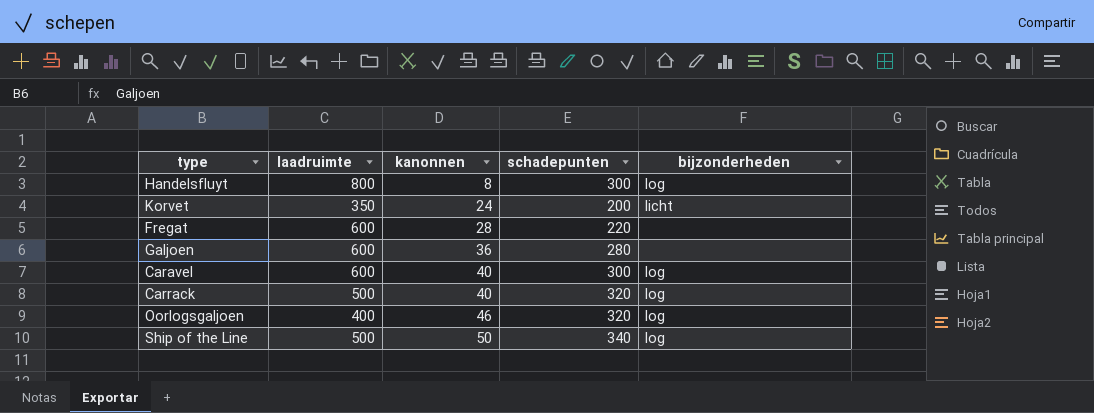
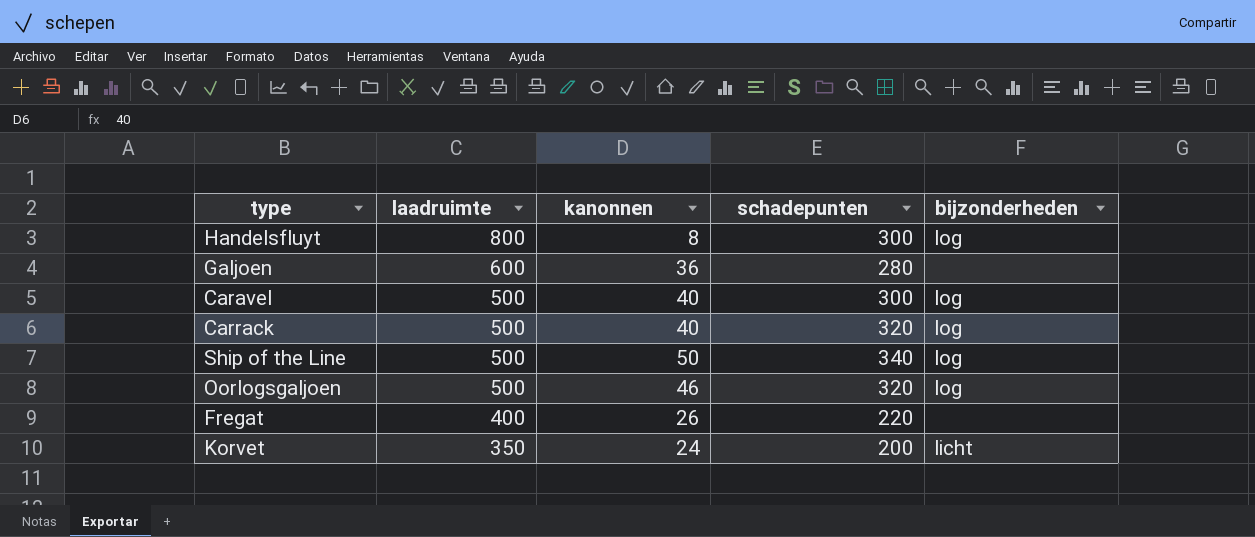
row order: kanonnen ascending -> laadruimte descending
Caravel | laadruimte: 600 -> 500
Oorlogsgaljoen | laadruimte: 400 -> 500
Fregat | laadruimte: 600 -> 400
Fregat | kanonnen: 28 -> 26

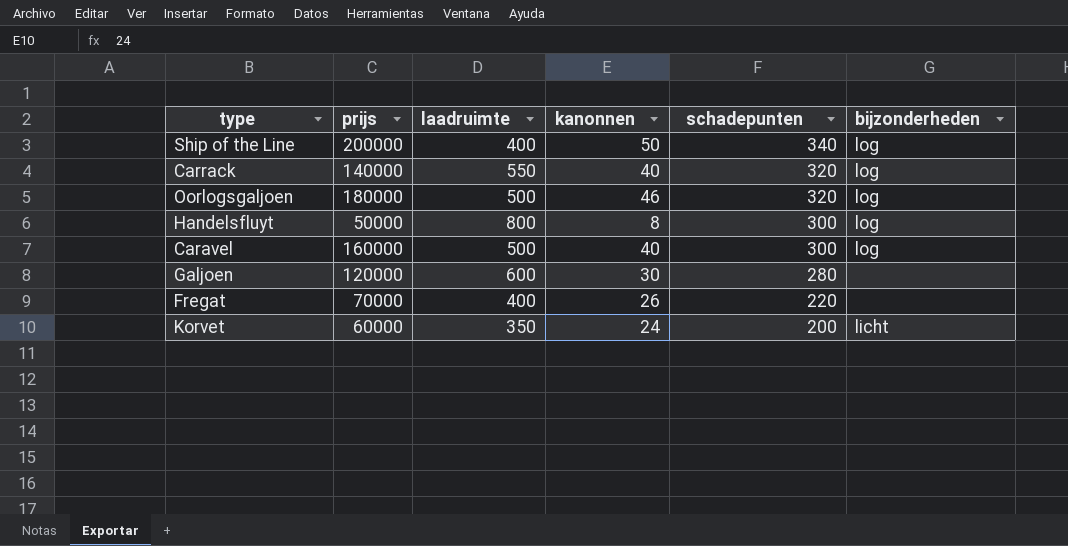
row order: laadruimte descending -> schadepunten descending
column prijs | position: none -> 2
Ship of the Line | laadruimte: 500 -> 400
Carrack | laadruimte: 500 -> 550
Galjoen | kanonnen: 36 -> 30

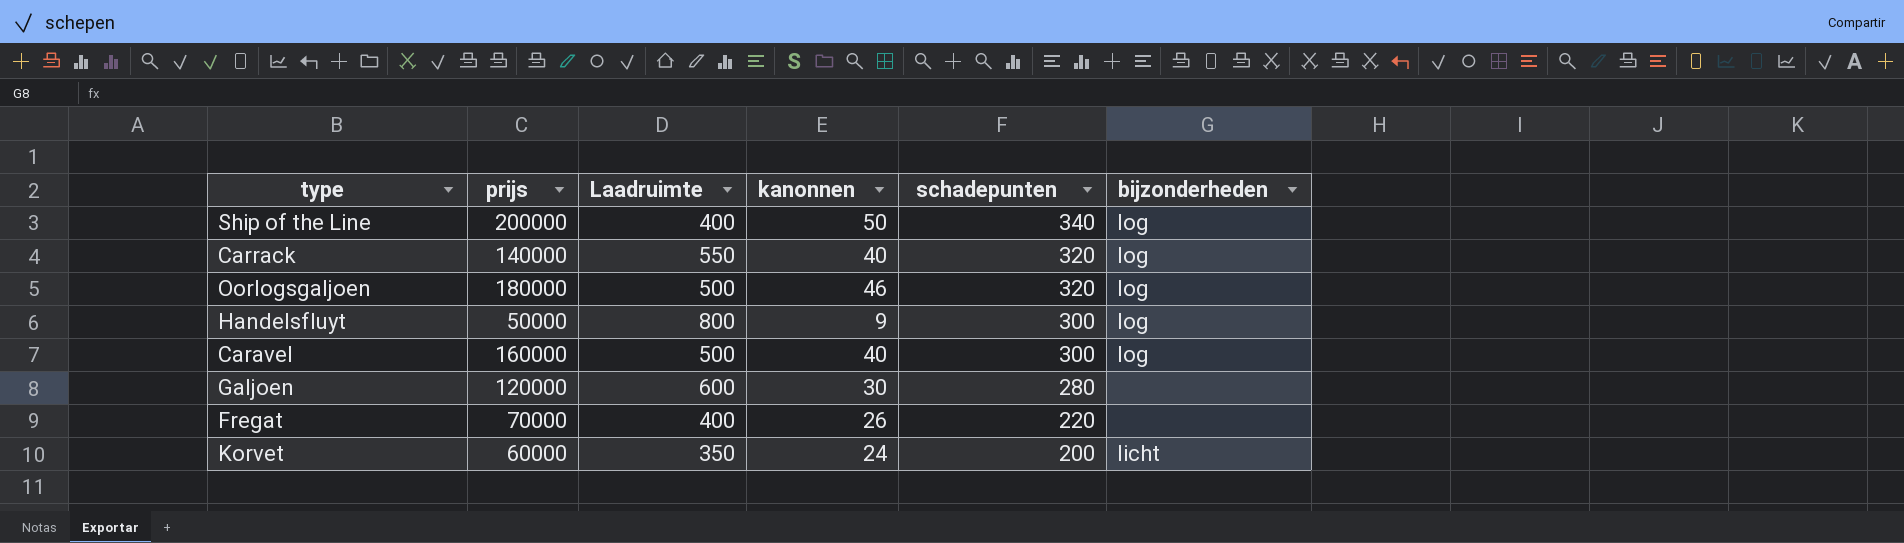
column name: laadruimte -> Laadruimte
Handelsfluyt | kanonnen: 8 -> 9

